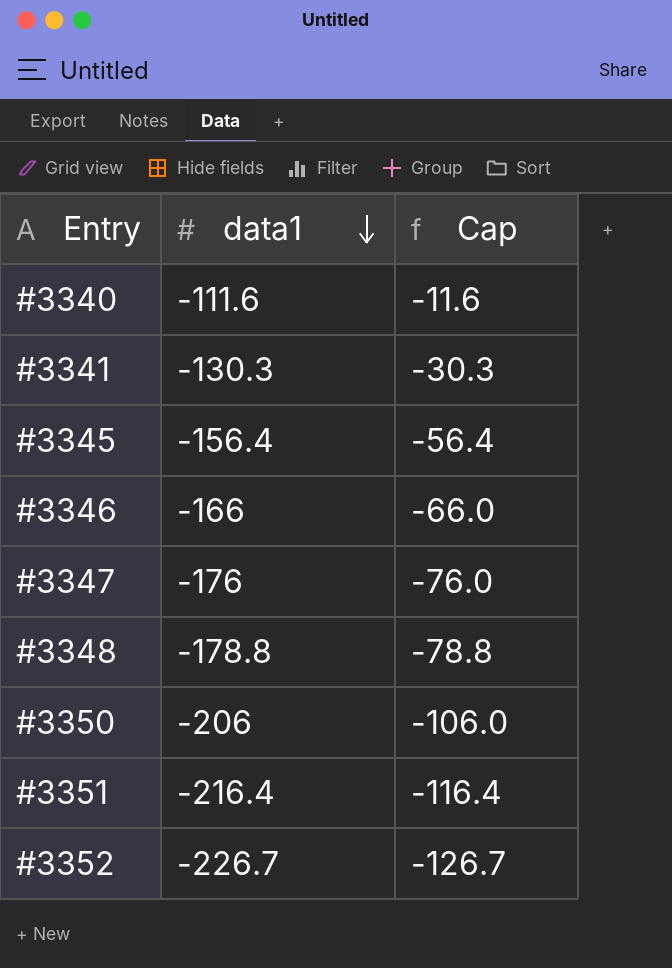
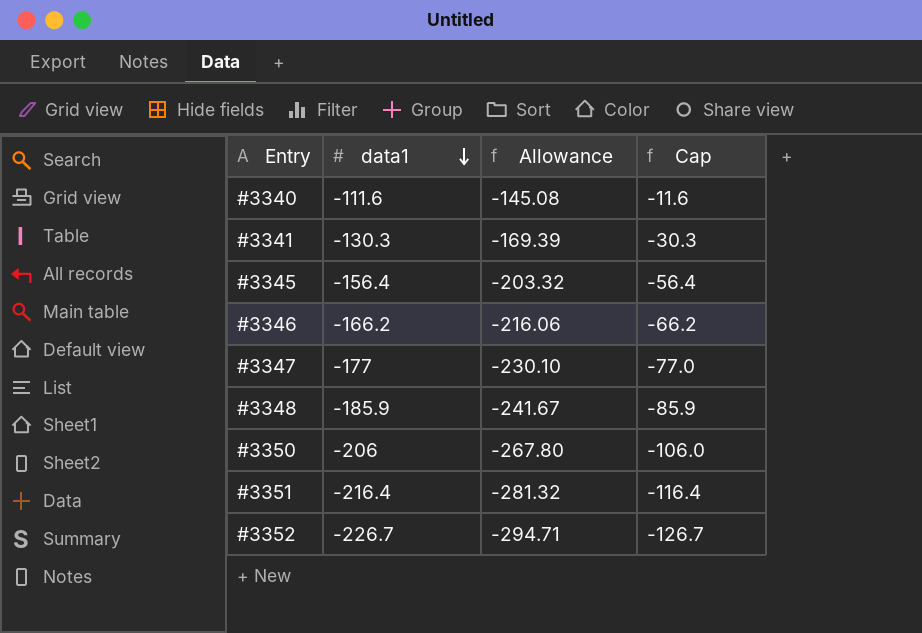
column Allowance | formula: none -> [data1] * 1.3
#3346 | data1: -166 -> -166.2
#3346 | Cap: -66.0 -> -66.2
#3347 | data1: -176 -> -177
#3347 | Cap: -76.0 -> -77.0
#3348 | data1: -178.8 -> -185.9
#3348 | Cap: -78.8 -> -85.9

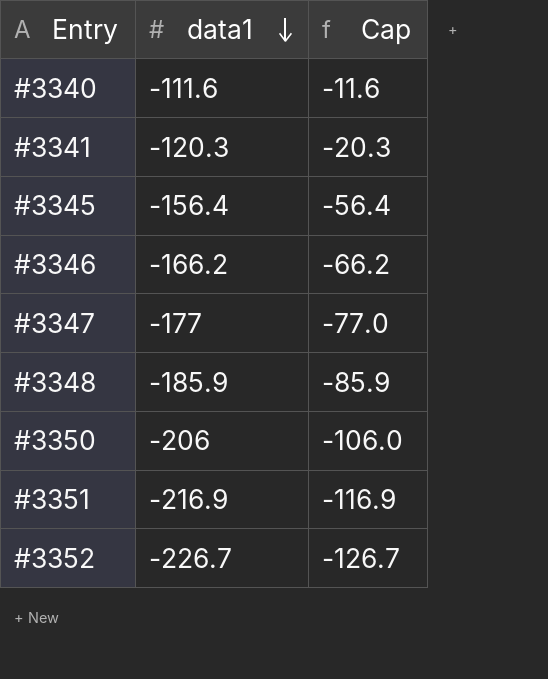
column Allowance | formula: [data1] * 1.3 -> none
#3341 | data1: -130.3 -> -120.3
#3341 | Cap: -30.3 -> -20.3
#3351 | data1: -216.4 -> -216.9
#3351 | Cap: -116.4 -> -116.9

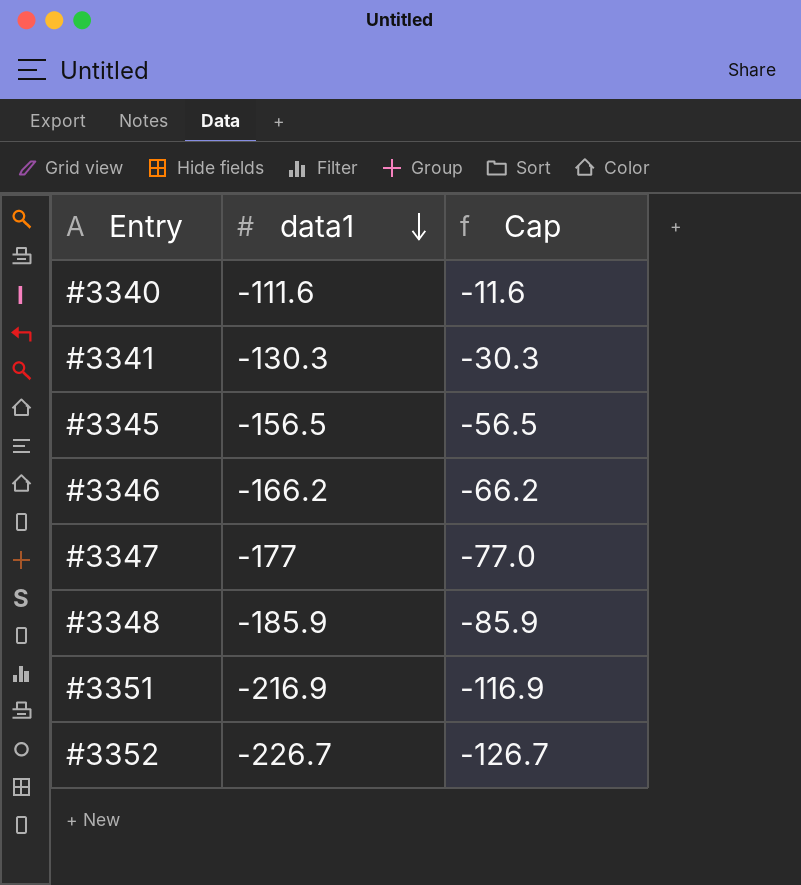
row #3350: -206 | -106.0 -> none
#3341 | data1: -120.3 -> -130.3
#3341 | Cap: -20.3 -> -30.3
#3345 | data1: -156.4 -> -156.5
#3345 | Cap: -56.4 -> -56.5

